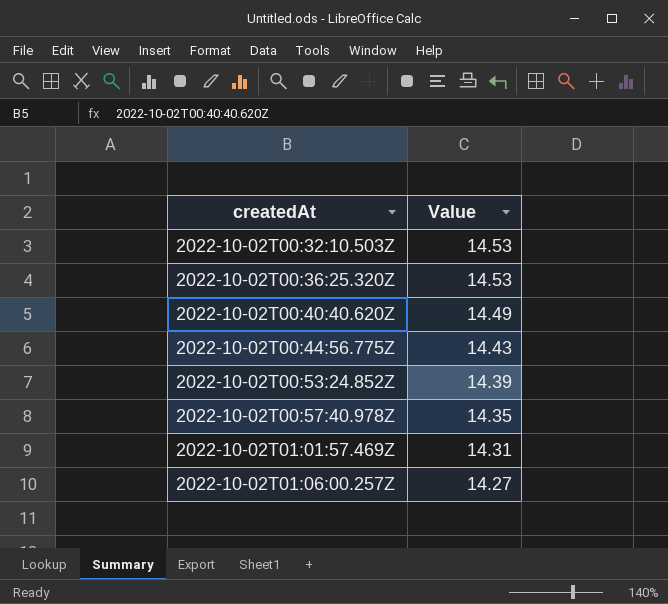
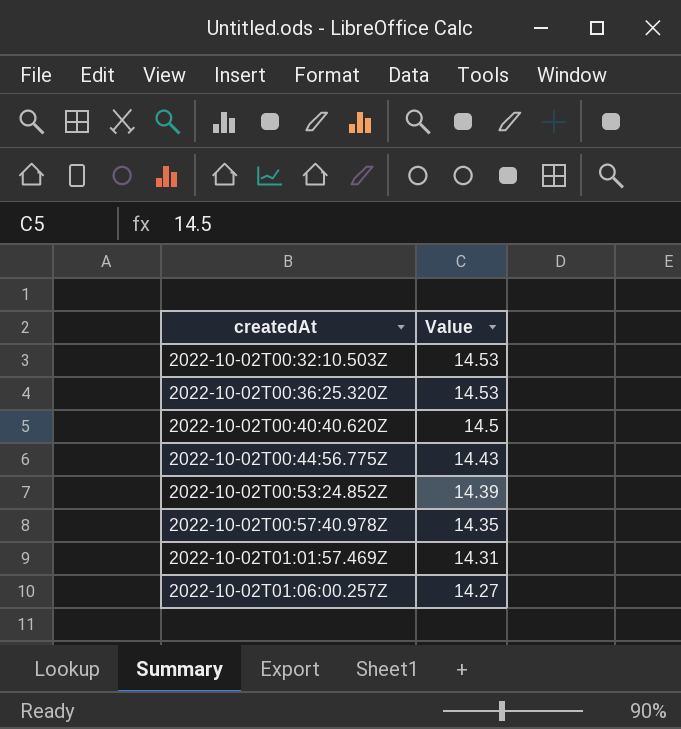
2022-10-02T00:40:40.620Z | Value: 14.49 -> 14.5

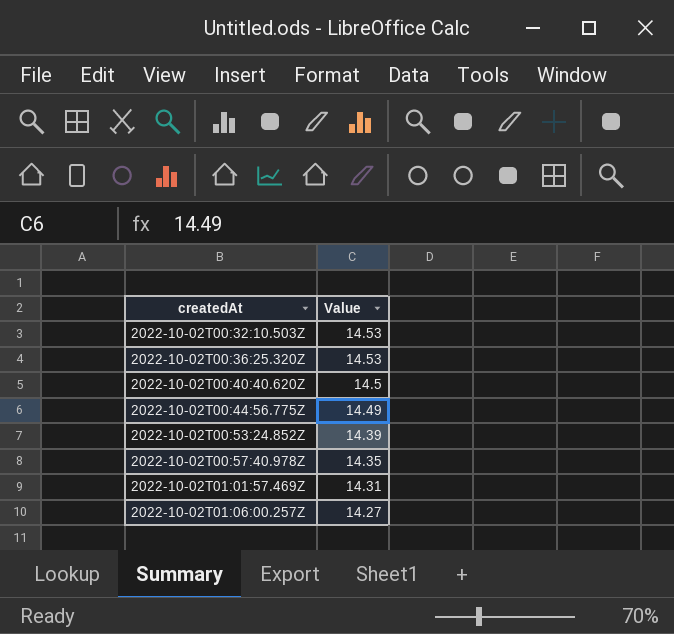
2022-10-02T00:44:56.775Z | Value: 14.43 -> 14.49

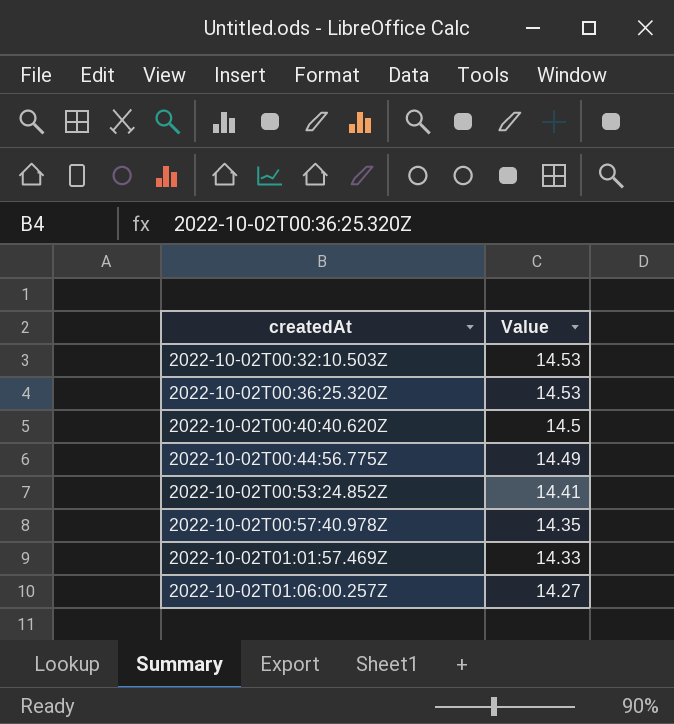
2022-10-02T00:53:24.852Z | Value: 14.39 -> 14.41
2022-10-02T01:01:57.469Z | Value: 14.31 -> 14.33

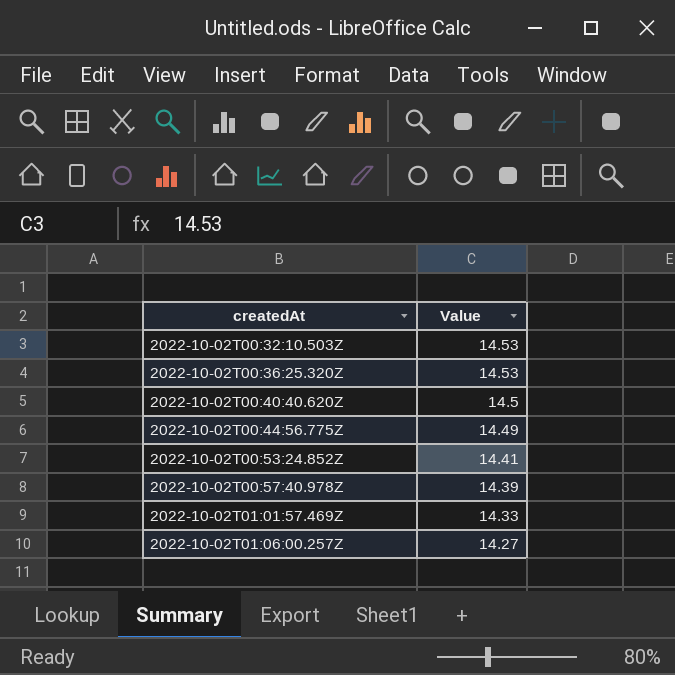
2022-10-02T00:57:40.978Z | Value: 14.35 -> 14.39

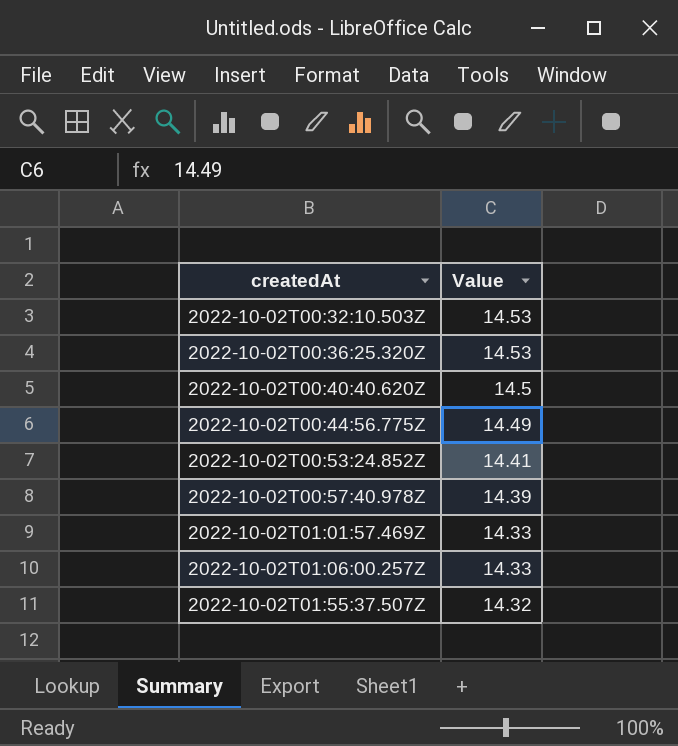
2022-10-02T01:06:00.257Z | Value: 14.27 -> 14.33
row 2022-10-02T01:55:37.507Z: none -> 14.32

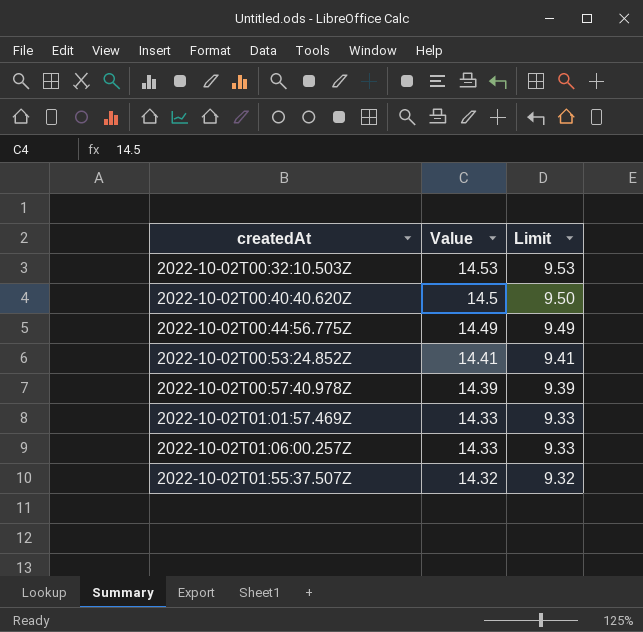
column Limit | formula: none -> [Value] - 5
row 2022-10-02T00:36:25.320Z: 14.53 -> none

